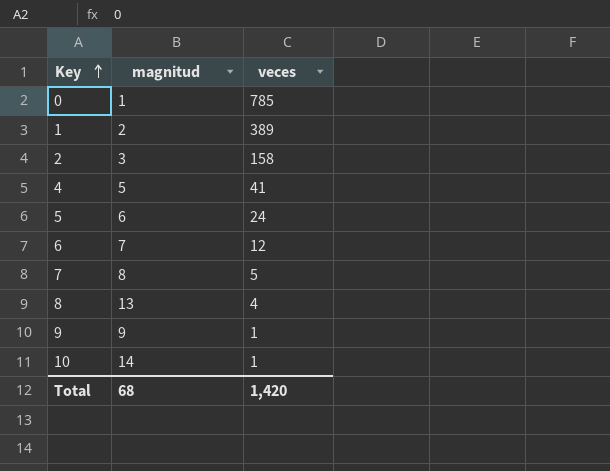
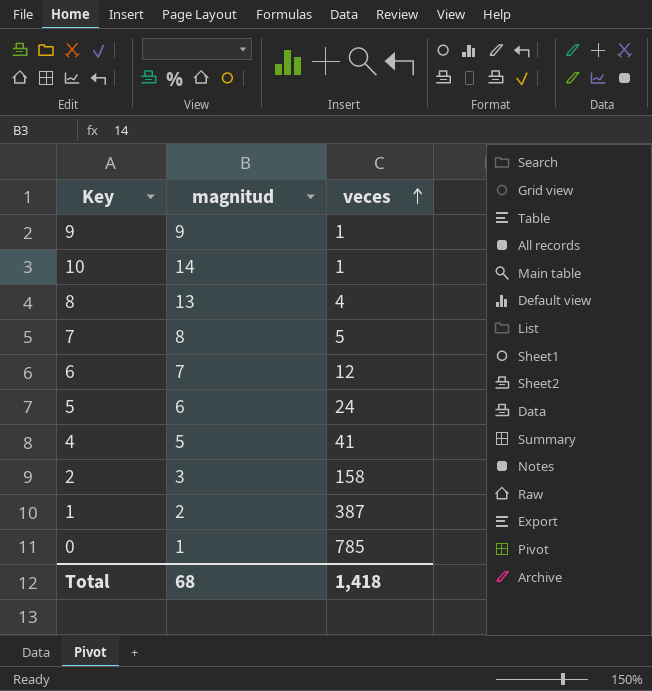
row order: Key ascending -> veces ascending
1 | veces: 389 -> 387
Total | veces: 1,420 -> 1,418

